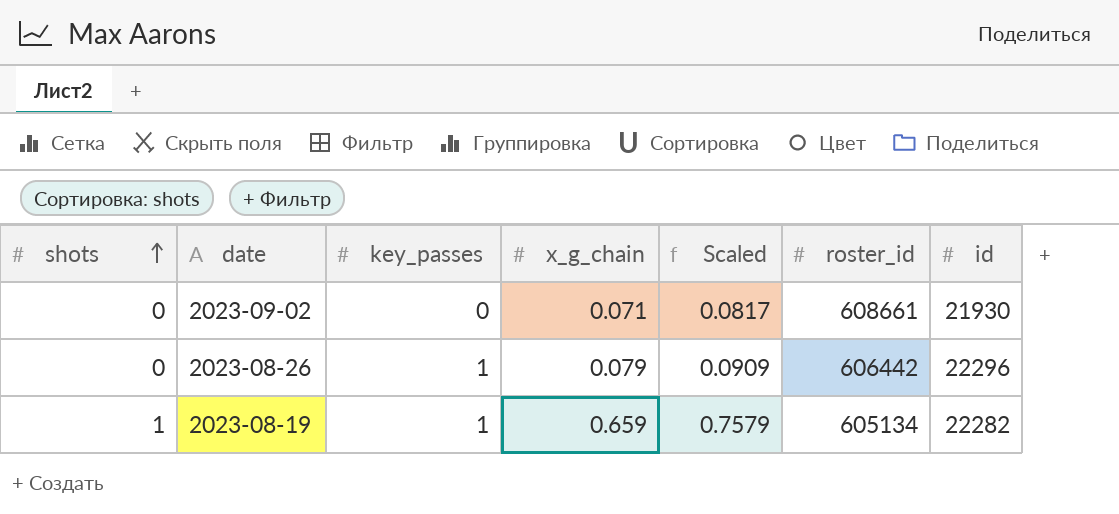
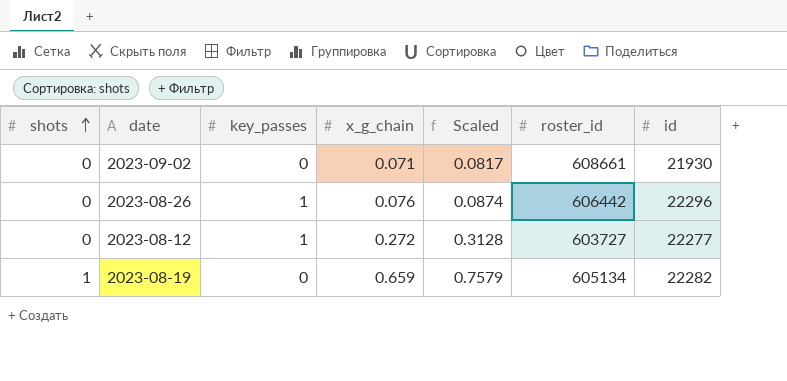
2023-08-26 | x_g_chain: 0.079 -> 0.076
2023-08-26 | Scaled: 0.0909 -> 0.0874
row 2023-08-12: none -> 0 | 1 | 0.272 | 0.3128 | 603727 | 22277
2023-08-19 | key_passes: 1 -> 0

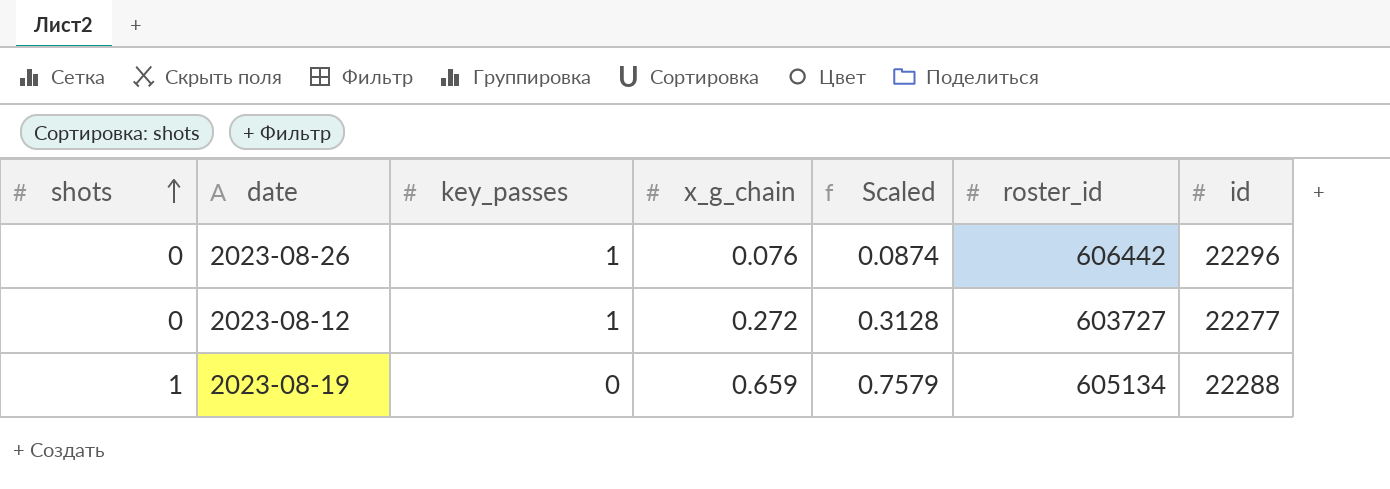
row 2023-09-02: 0 | 0 | 0.071 | 0.0817 | 608661 | 21930 -> none
2023-08-19 | id: 22282 -> 22288

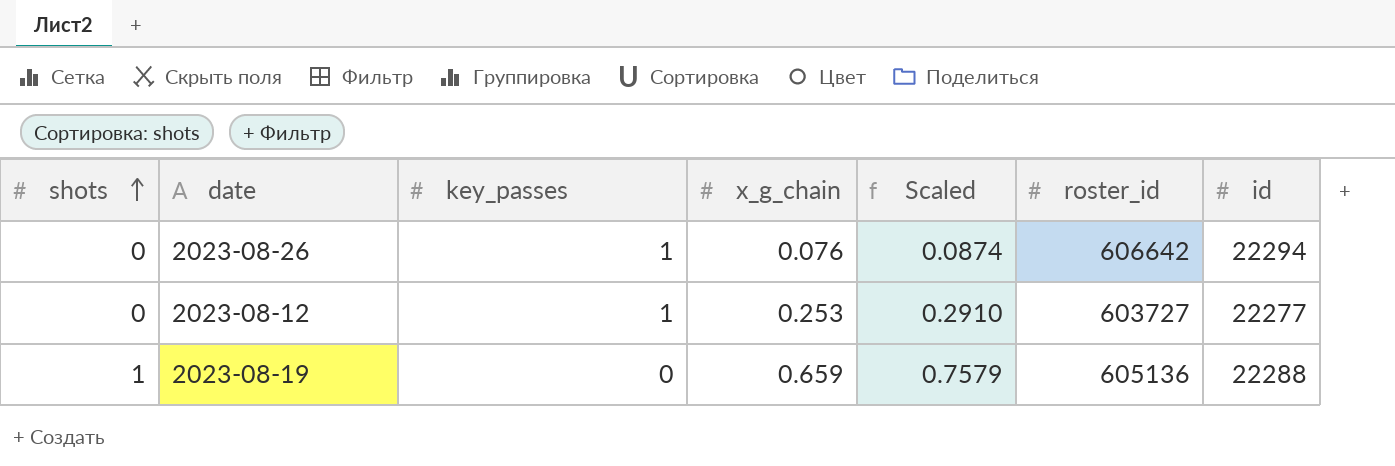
2023-08-26 | roster_id: 606442 -> 606642
2023-08-26 | id: 22296 -> 22294
2023-08-12 | x_g_chain: 0.272 -> 0.253
2023-08-12 | Scaled: 0.3128 -> 0.2910
2023-08-19 | roster_id: 605134 -> 605136

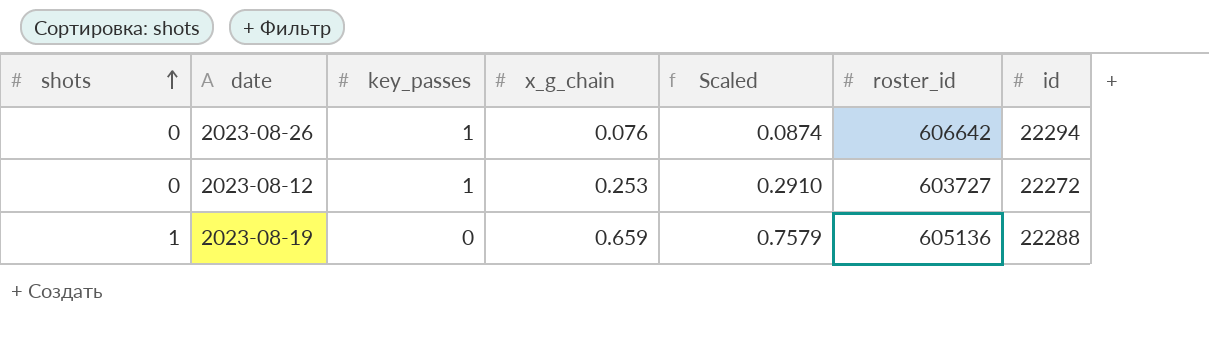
2023-08-12 | id: 22277 -> 22272

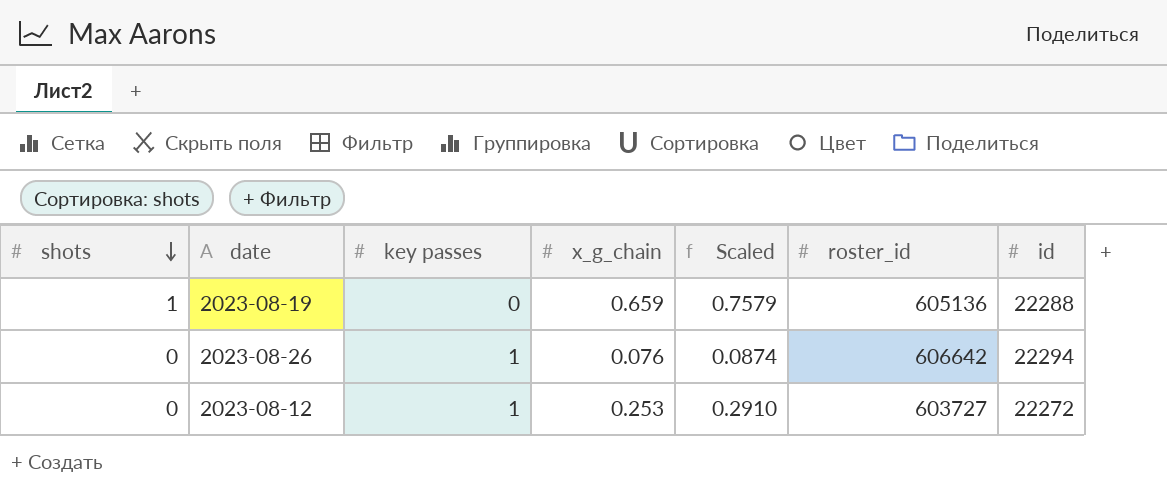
row order: shots ascending -> shots descending
column name: key_passes -> key passes

